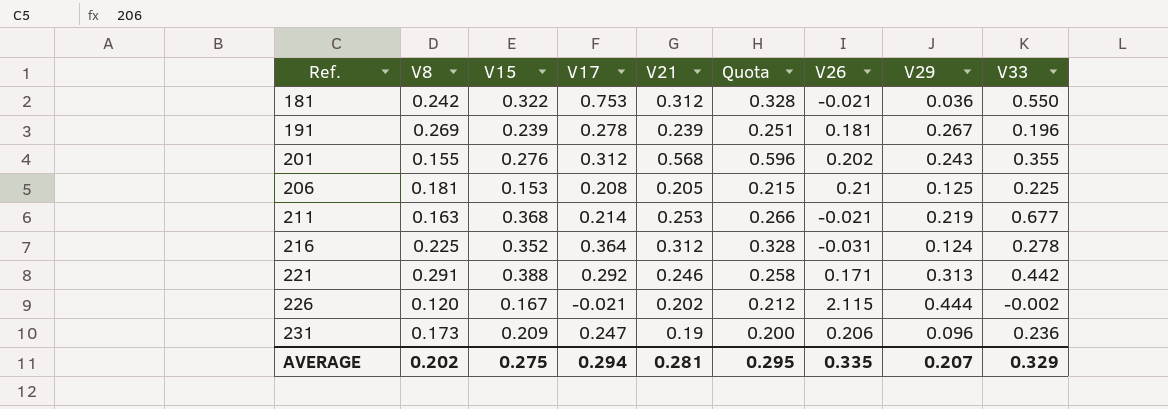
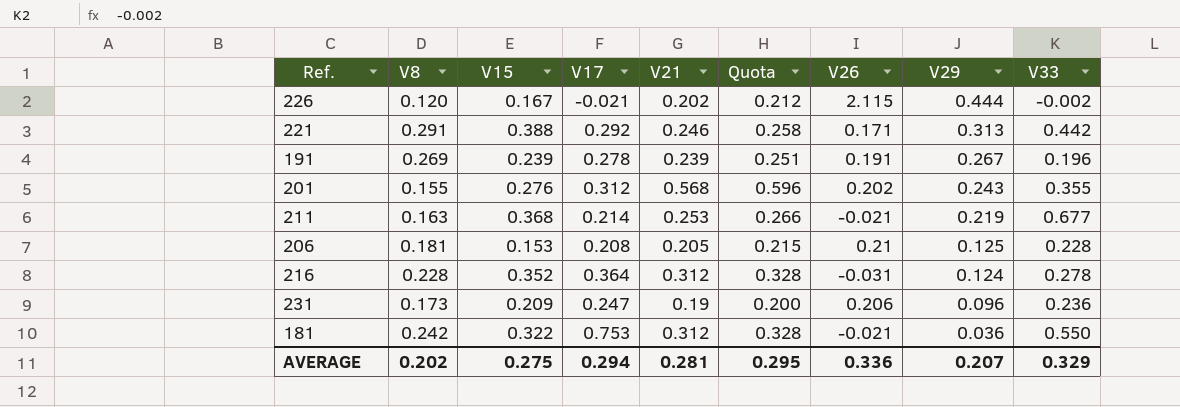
row order: Ref. ascending -> V29 descending
191 | V26: 0.181 -> 0.191
206 | V33: 0.225 -> 0.228
216 | V8: 0.225 -> 0.228
AVERAGE | V26: 0.335 -> 0.336

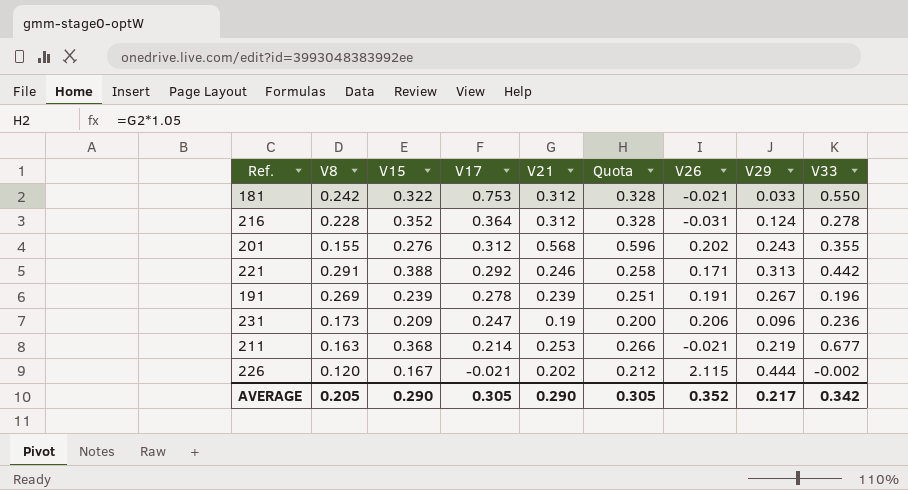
row order: V29 descending -> V17 descending
row 206: 0.181 | 0.153 | 0.208 | 0.205 | 0.215 | 0.21 | 0.125 | 0.228 -> none
181 | V29: 0.036 -> 0.033
AVERAGE | V8: 0.202 -> 0.205
AVERAGE | V15: 0.275 -> 0.290
AVERAGE | V17: 0.294 -> 0.305
AVERAGE | V21: 0.281 -> 0.290
AVERAGE | Quota: 0.295 -> 0.305
AVERAGE | V26: 0.336 -> 0.352
AVERAGE | V29: 0.207 -> 0.217
AVERAGE | V33: 0.329 -> 0.342

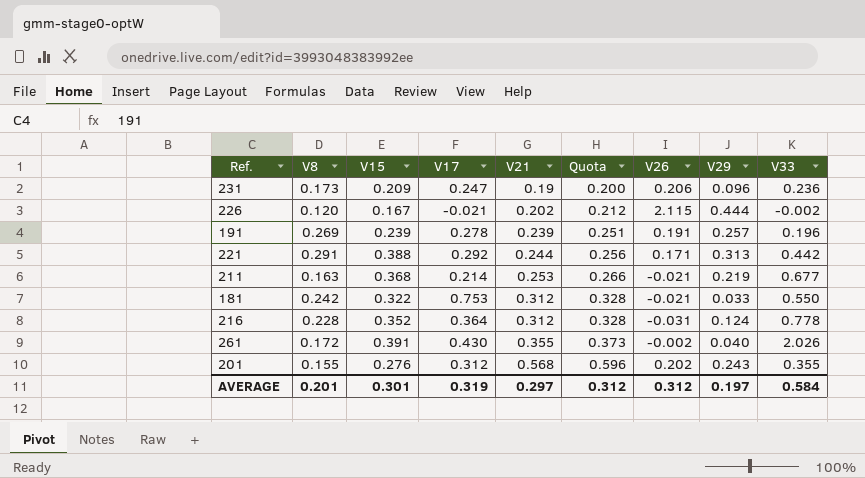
row order: V17 descending -> V21 ascending
191 | V29: 0.267 -> 0.257
221 | V21: 0.246 -> 0.244
221 | Quota: 0.258 -> 0.256
216 | V33: 0.278 -> 0.778
row 261: none -> 0.172 | 0.391 | 0.430 | 0.355 | 0.373 | -0.002 | 0.040 | 2.026
AVERAGE | V8: 0.205 -> 0.201
AVERAGE | V15: 0.290 -> 0.301
AVERAGE | V17: 0.305 -> 0.319
AVERAGE | V21: 0.290 -> 0.297
AVERAGE | Quota: 0.305 -> 0.312
AVERAGE | V26: 0.352 -> 0.312
AVERAGE | V29: 0.217 -> 0.197
AVERAGE | V33: 0.342 -> 0.584

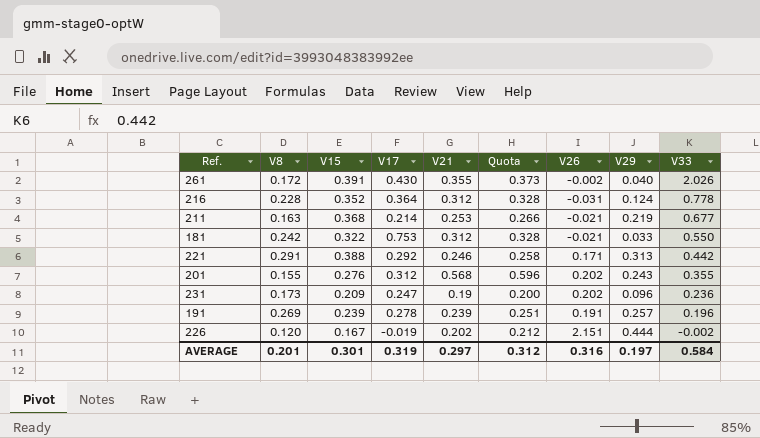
row order: V21 ascending -> V33 descending
221 | V21: 0.244 -> 0.246
221 | Quota: 0.256 -> 0.258
231 | V26: 0.206 -> 0.202
226 | V17: -0.021 -> -0.019
226 | V26: 2.115 -> 2.151
AVERAGE | V26: 0.312 -> 0.316

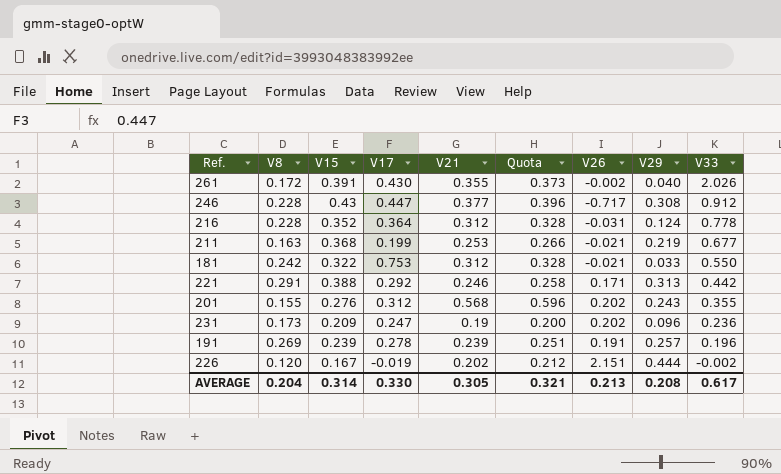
row 246: none -> 0.228 | 0.43 | 0.447 | 0.377 | 0.396 | -0.717 | 0.308 | 0.912
211 | V17: 0.214 -> 0.199
AVERAGE | V8: 0.201 -> 0.204
AVERAGE | V15: 0.301 -> 0.314
AVERAGE | V17: 0.319 -> 0.330
AVERAGE | V21: 0.297 -> 0.305
AVERAGE | Quota: 0.312 -> 0.321
AVERAGE | V26: 0.316 -> 0.213
AVERAGE | V29: 0.197 -> 0.208
AVERAGE | V33: 0.584 -> 0.617

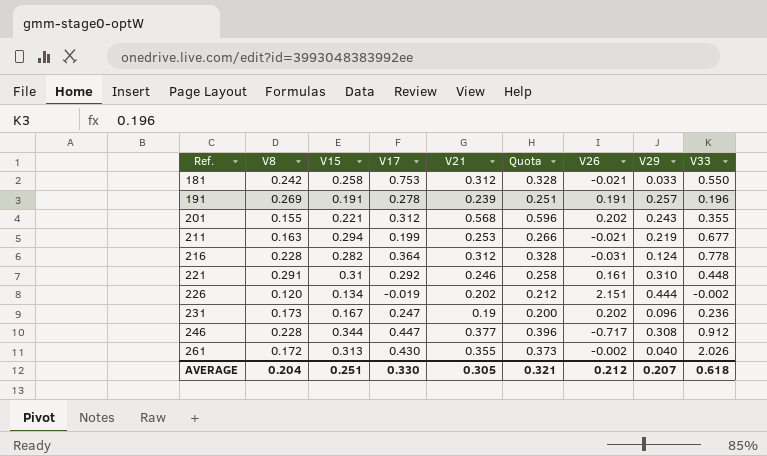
row order: V33 descending -> Ref. ascending
181 | V15: 0.322 -> 0.258
191 | V15: 0.239 -> 0.191
201 | V15: 0.276 -> 0.221
211 | V15: 0.368 -> 0.294
216 | V15: 0.352 -> 0.282
221 | V15: 0.388 -> 0.31
221 | V26: 0.171 -> 0.161
221 | V29: 0.313 -> 0.310
221 | V33: 0.442 -> 0.448
226 | V15: 0.167 -> 0.134
231 | V15: 0.209 -> 0.167
246 | V15: 0.43 -> 0.344
261 | V15: 0.391 -> 0.313
AVERAGE | V15: 0.314 -> 0.251
AVERAGE | V26: 0.213 -> 0.212
AVERAGE | V29: 0.208 -> 0.207
AVERAGE | V33: 0.617 -> 0.618

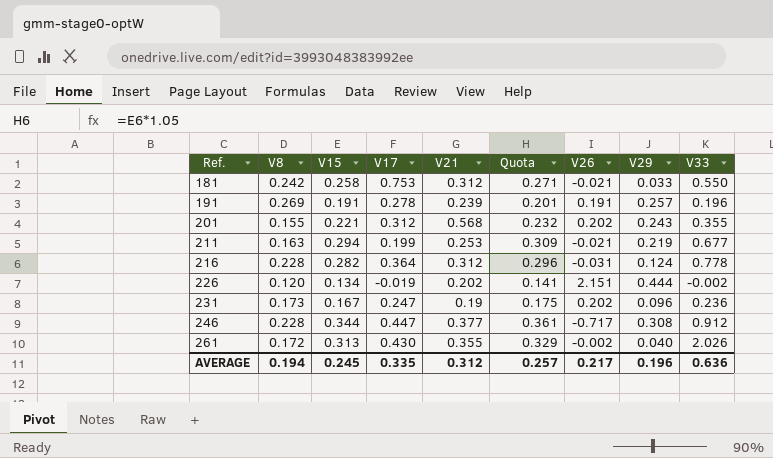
column Quota | formula: [V21] * 1.05 -> [V15] * 1.05
row 221: 0.291 | 0.31 | 0.292 | 0.246 | 0.258 | 0.161 | 0.310 | 0.448 -> none
AVERAGE | V8: 0.204 -> 0.194
AVERAGE | V15: 0.251 -> 0.245
AVERAGE | V17: 0.330 -> 0.335
AVERAGE | V21: 0.305 -> 0.312
AVERAGE | Quota: 0.321 -> 0.257
AVERAGE | V26: 0.212 -> 0.217
AVERAGE | V29: 0.207 -> 0.196
AVERAGE | V33: 0.618 -> 0.636

